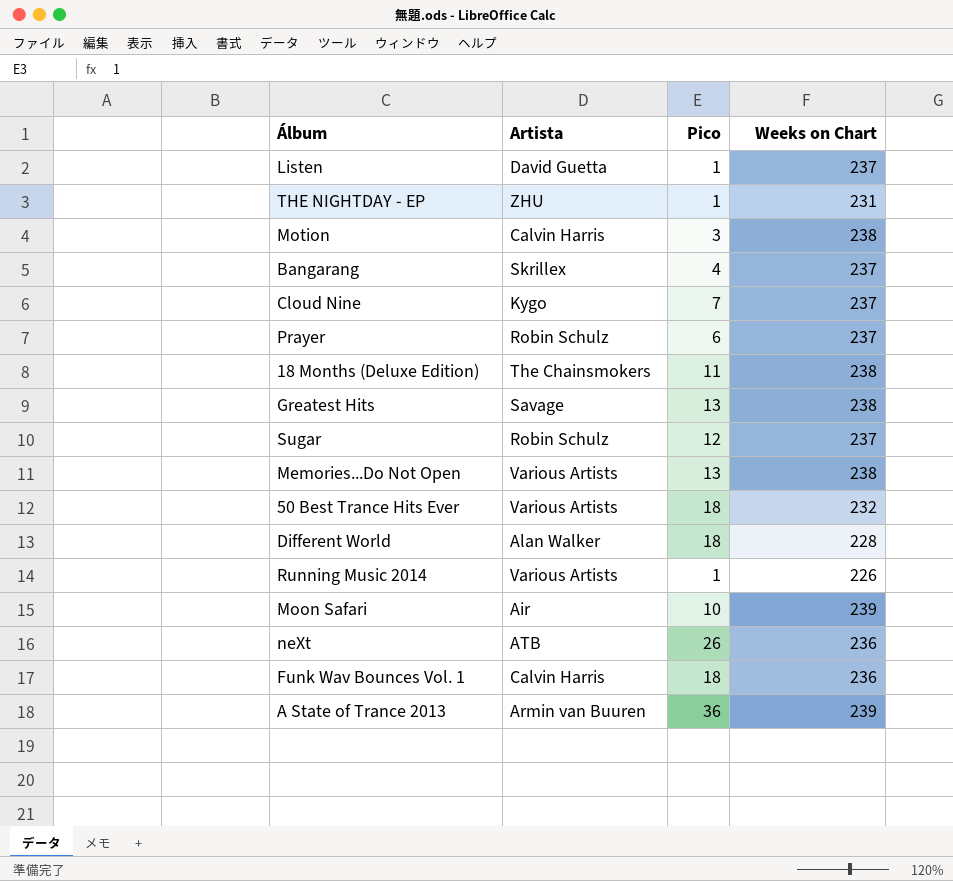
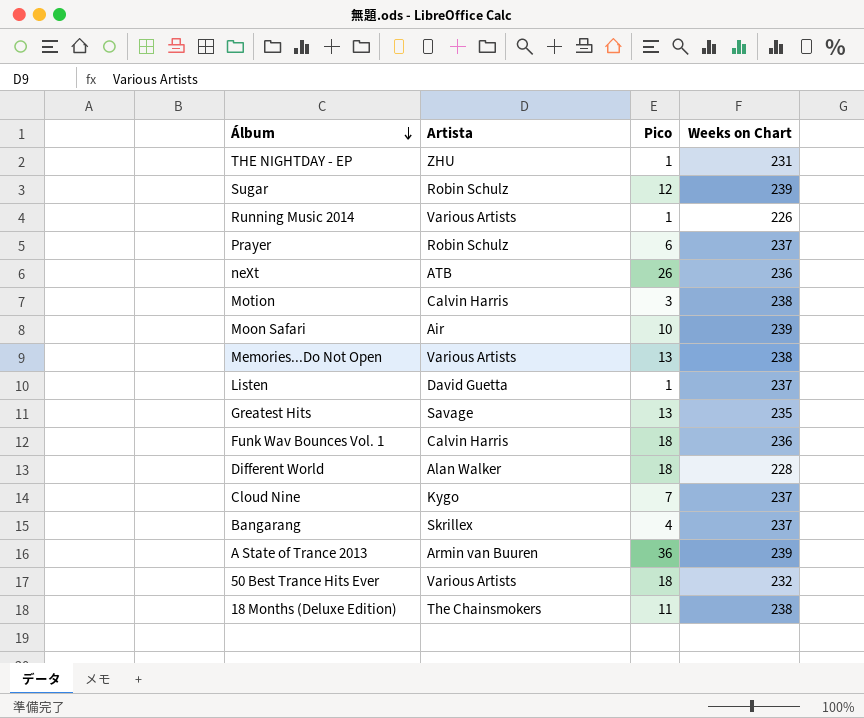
row order: none -> Álbum descending
Sugar | Weeks on Chart: 237 -> 239
Greatest Hits | Weeks on Chart: 238 -> 235

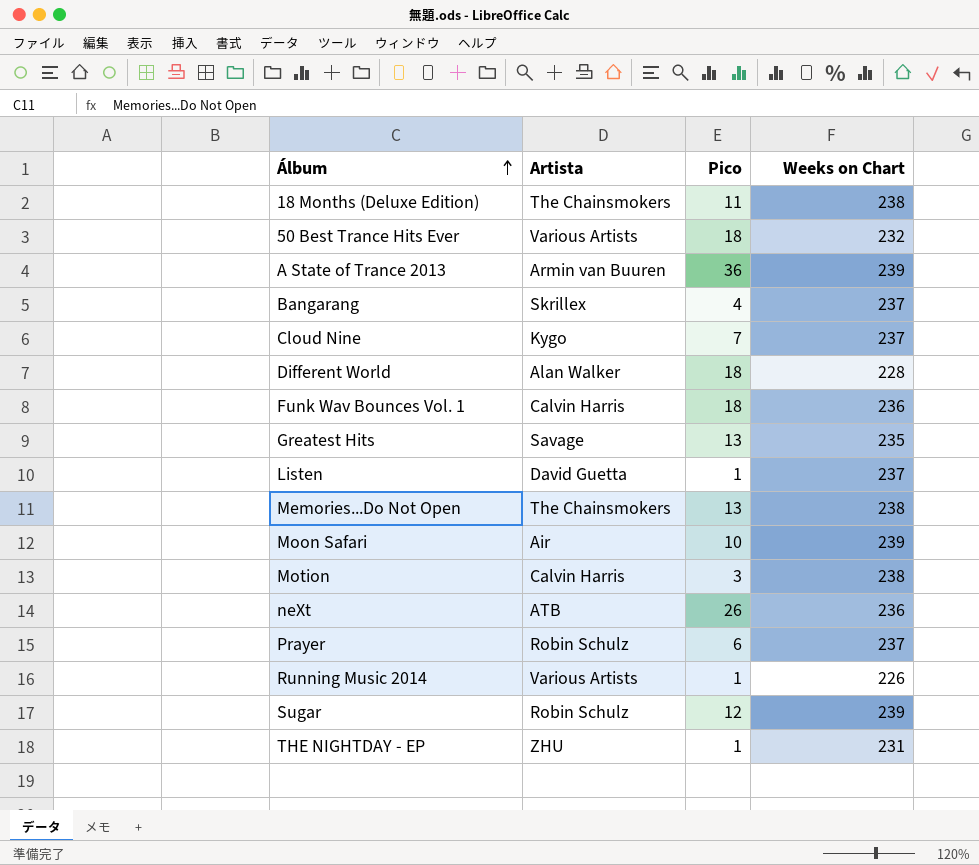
row order: Álbum descending -> Álbum ascending
Memories...Do Not Open | Artista: Various Artists -> The Chainsmokers

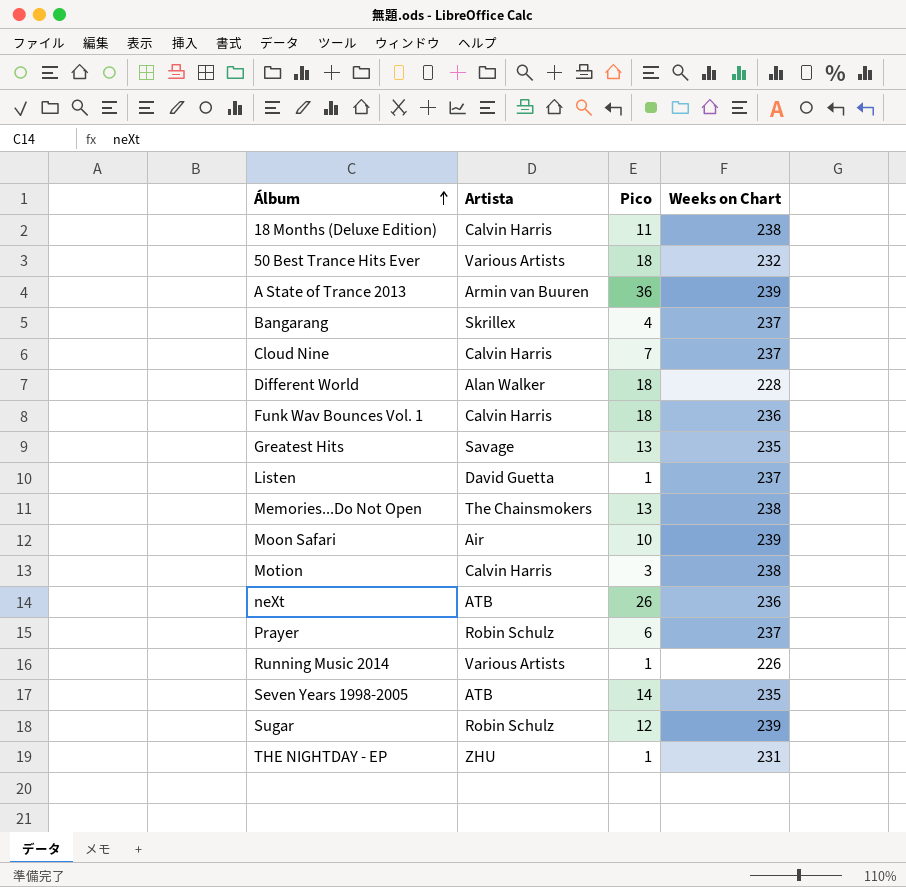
18 Months (Deluxe Edition) | Artista: The Chainsmokers -> Calvin Harris
Cloud Nine | Artista: Kygo -> Calvin Harris
row Seven Years 1998-2005: none -> ATB | 14 | 235

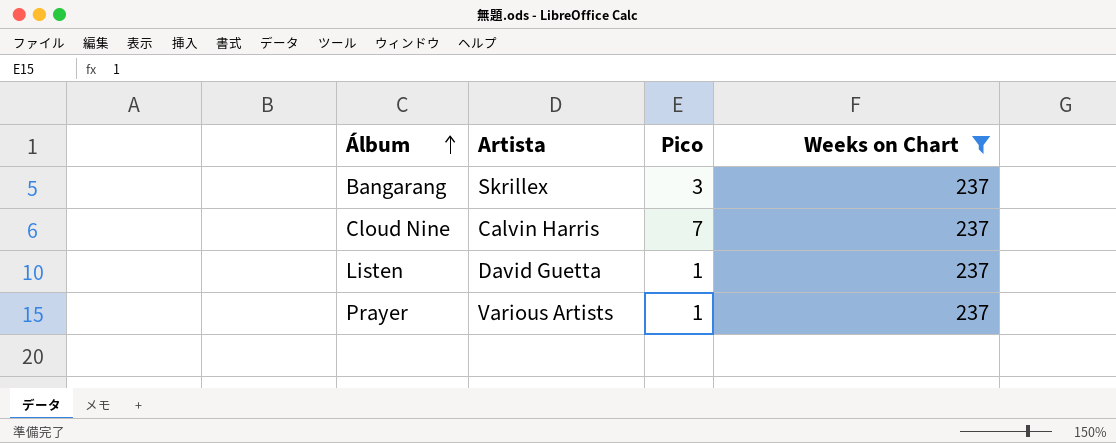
filter: none -> Weeks on Chart = 237
Bangarang | Pico: 4 -> 3
Prayer | Artista: Robin Schulz -> Various Artists
Prayer | Pico: 6 -> 1

